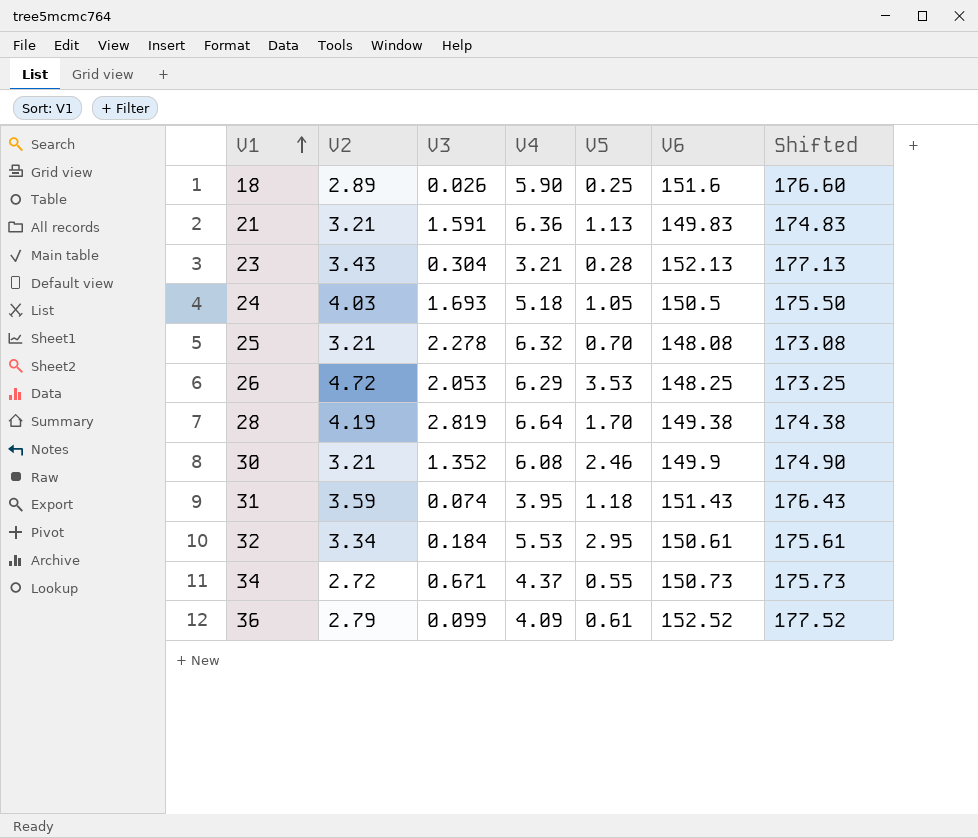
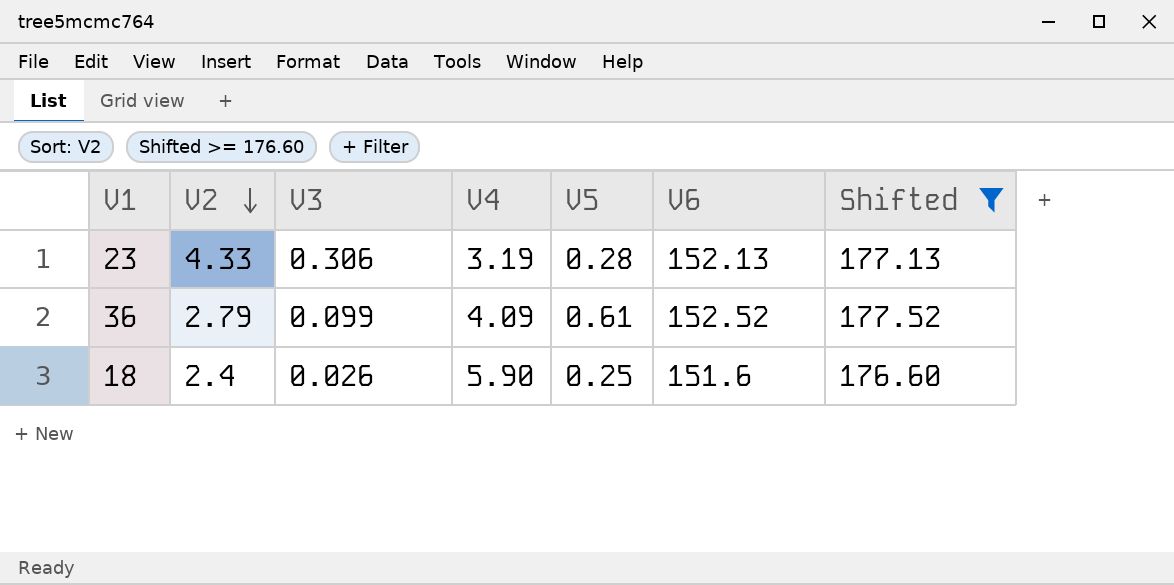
filter: none -> Shifted >= 176.60
row order: V1 ascending -> V2 descending
23 | V2: 3.43 -> 4.33
23 | V3: 0.304 -> 0.306
23 | V4: 3.21 -> 3.19
18 | V2: 2.89 -> 2.4

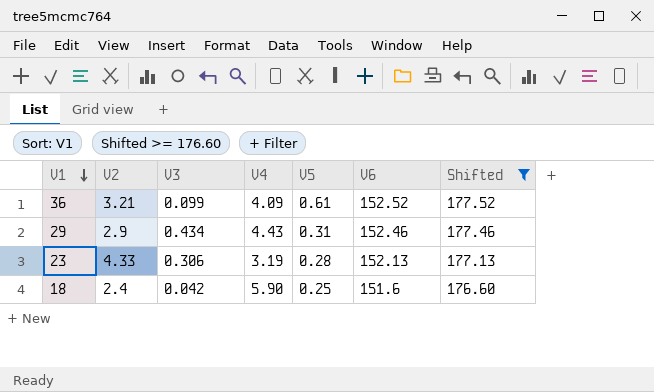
row order: V2 descending -> V1 descending
36 | V2: 2.79 -> 3.21
row 29: none -> 2.9 | 0.434 | 4.43 | 0.31 | 152.46 | 177.46
18 | V3: 0.026 -> 0.042

